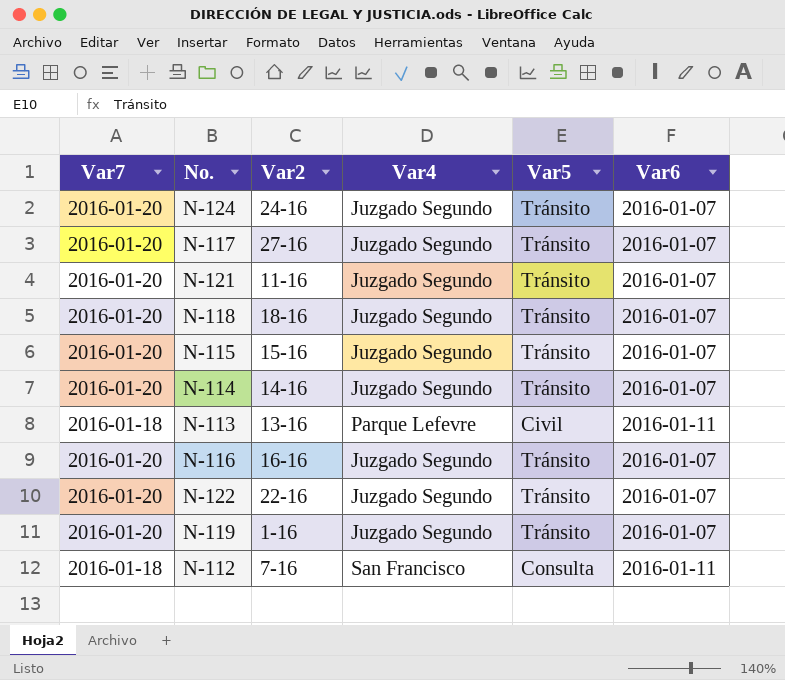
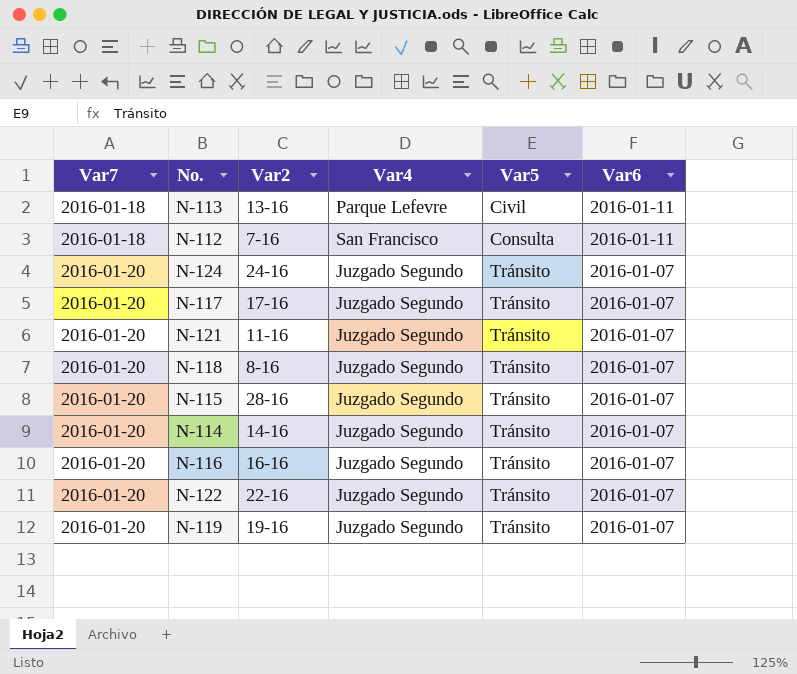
row order: none -> Var7 ascending
N-117 | Var2: 27-16 -> 17-16
N-118 | Var2: 18-16 -> 8-16
N-115 | Var2: 15-16 -> 28-16
N-119 | Var2: 1-16 -> 19-16

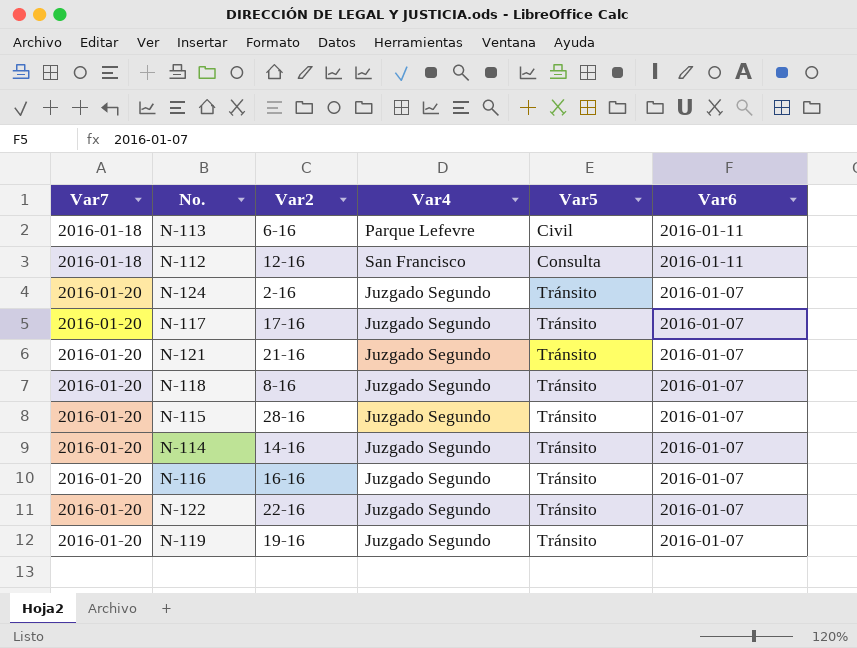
N-113 | Var2: 13-16 -> 6-16
N-112 | Var2: 7-16 -> 12-16
N-124 | Var2: 24-16 -> 2-16
N-121 | Var2: 11-16 -> 21-16

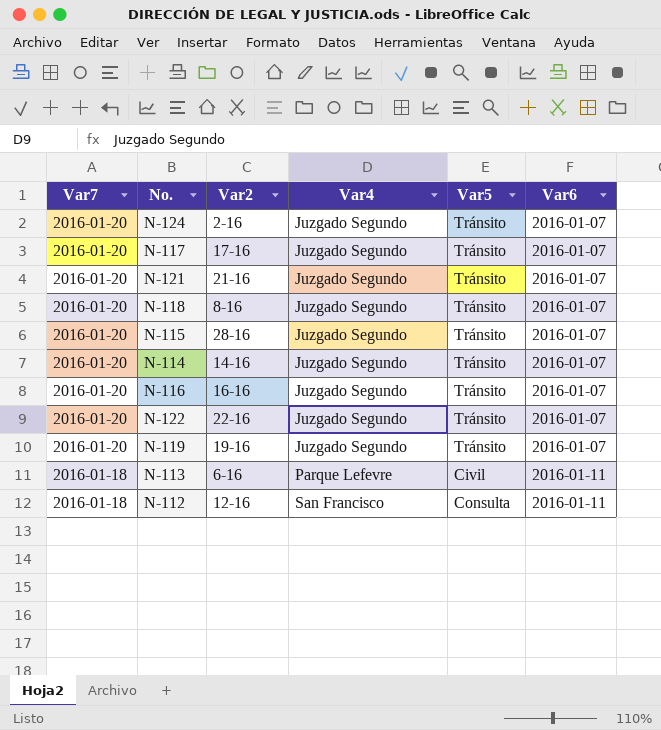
row order: Var7 ascending -> Var7 descending

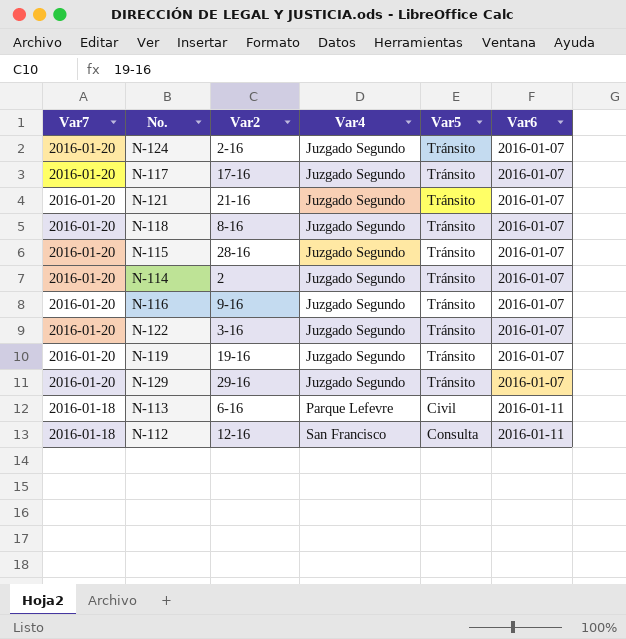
N-114 | Var2: 14-16 -> 2
N-116 | Var2: 16-16 -> 9-16
N-122 | Var2: 22-16 -> 3-16
row N-129: none -> 2016-01-20 | 29-16 | Juzgado Segundo | Tránsito | 2016-01-07

